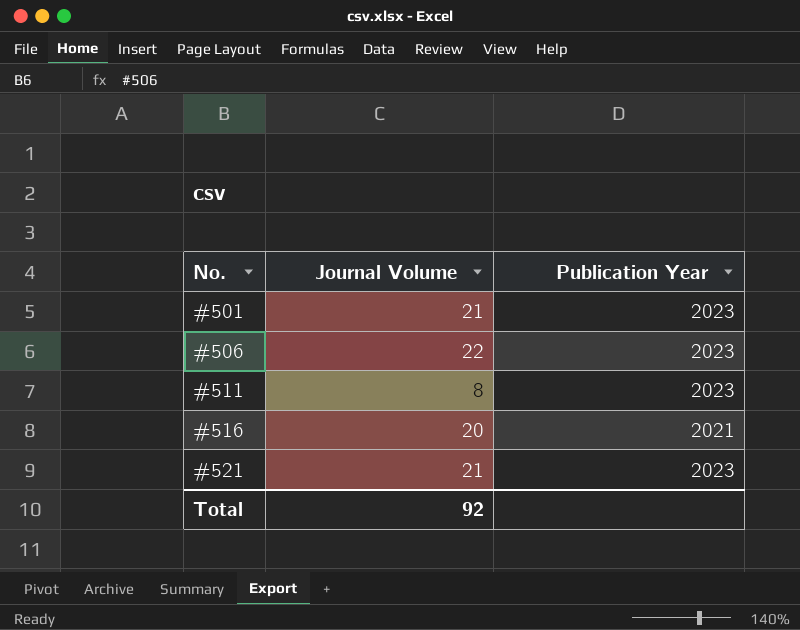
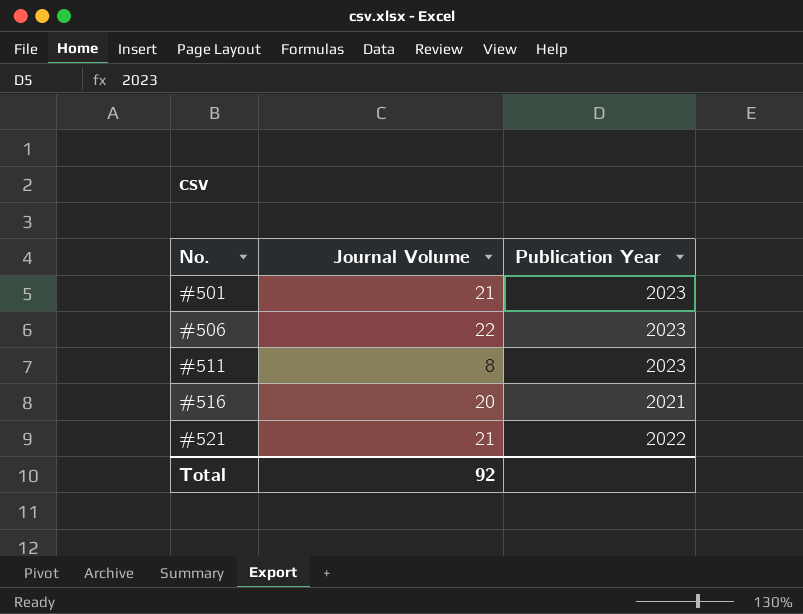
#521 | Publication Year: 2023 -> 2022

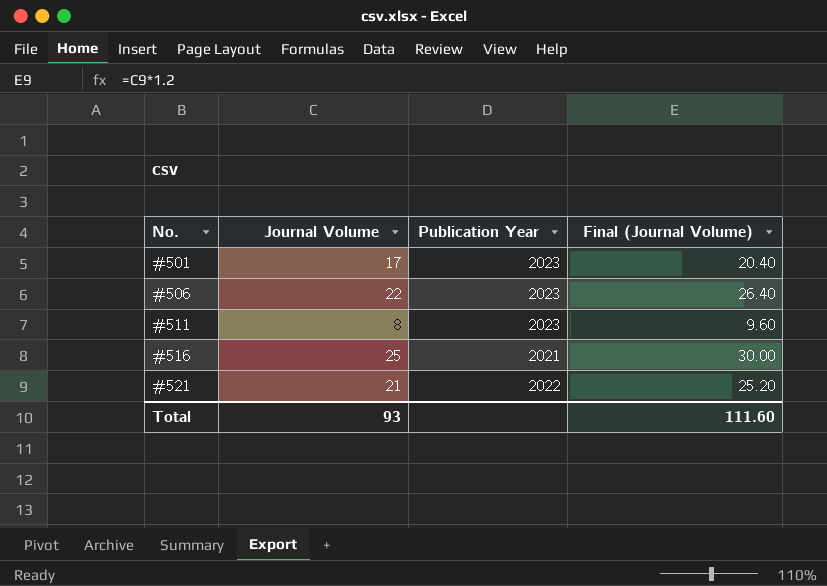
column Final (Journal Volume) | formula: none -> [Journal Volume] * 1.2
#501 | Journal Volume: 21 -> 17
#516 | Journal Volume: 20 -> 25
Total | Journal Volume: 92 -> 93

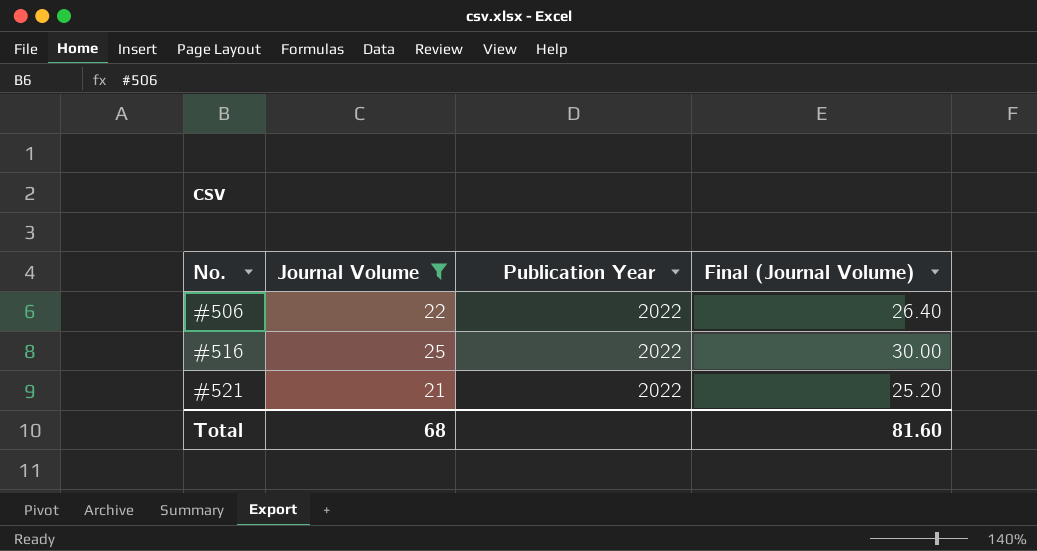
filter: none -> Journal Volume >= 21
#506 | Publication Year: 2023 -> 2022
#516 | Publication Year: 2021 -> 2022
Total | Journal Volume: 93 -> 68
Total | Final (Journal Volume): 111.60 -> 81.60

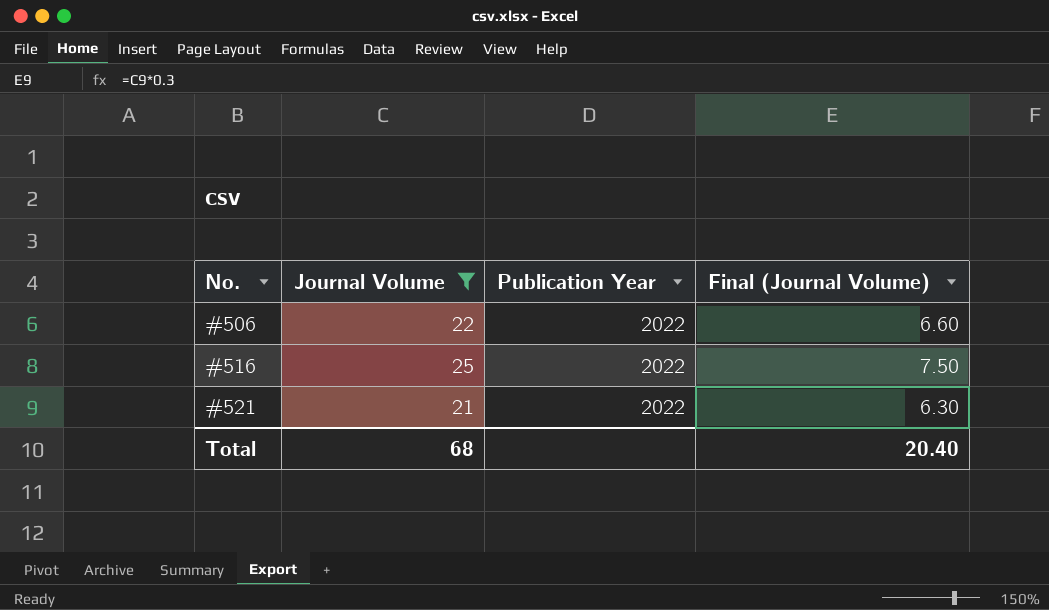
column Final (Journal Volume) | formula: [Journal Volume] * 1.2 -> [Journal Volume] * 0.3
Total | Final (Journal Volume): 81.60 -> 20.40

